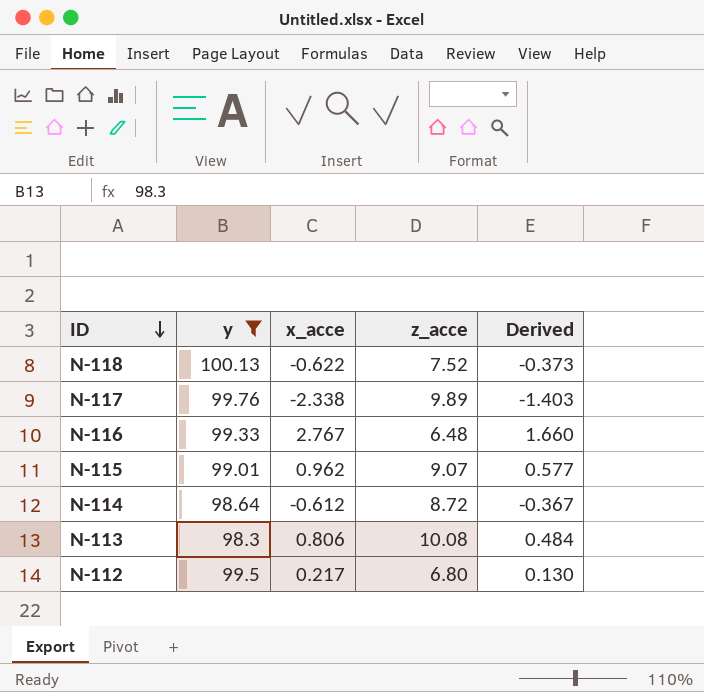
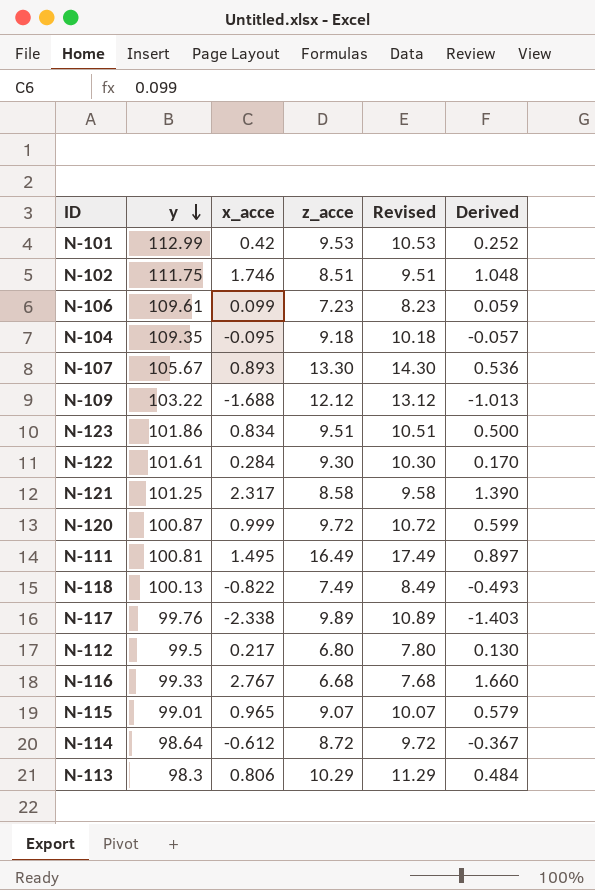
filter: y <= 100.13 -> none
row order: ID descending -> y descending
column Revised | formula: none -> [z_acce] + 1
N-118 | x_acce: -0.622 -> -0.822
N-118 | z_acce: 7.52 -> 7.49
N-118 | Derived: -0.373 -> -0.493
N-116 | z_acce: 6.48 -> 6.68
N-115 | x_acce: 0.962 -> 0.965
N-115 | Derived: 0.577 -> 0.579
N-113 | z_acce: 10.08 -> 10.29

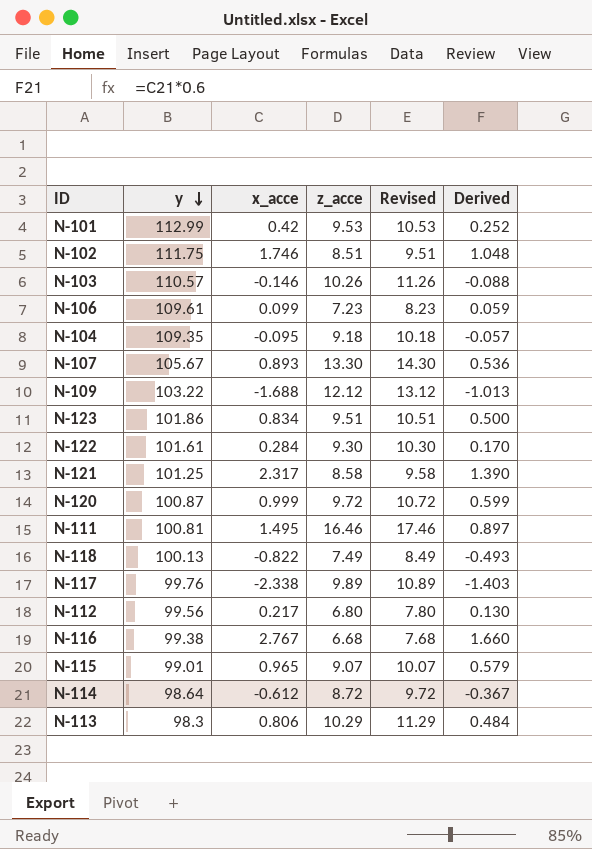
row N-103: none -> 110.57 | -0.146 | 10.26 | 11.26 | -0.088
N-111 | z_acce: 16.49 -> 16.46
N-111 | Revised: 17.49 -> 17.46
N-112 | y: 99.5 -> 99.56
N-116 | y: 99.33 -> 99.38

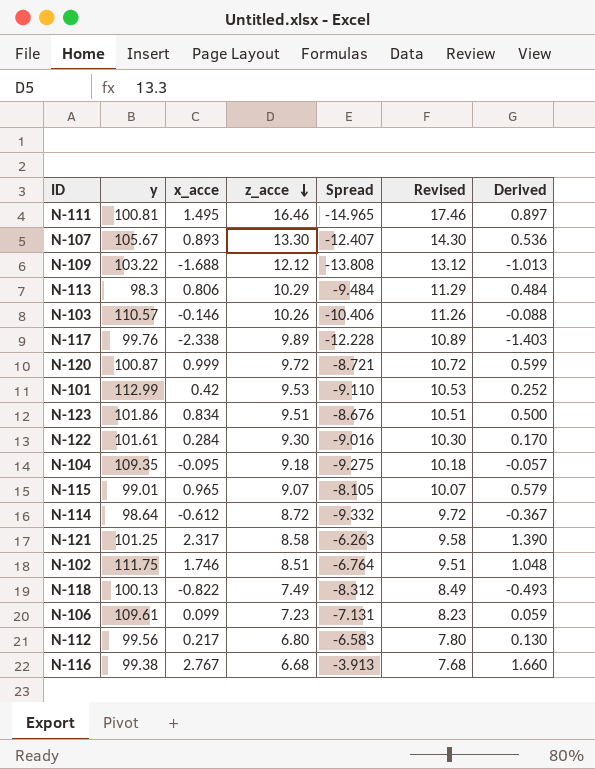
row order: y descending -> z_acce descending
column Spread | formula: none -> [x_acce] - [z_acce]

